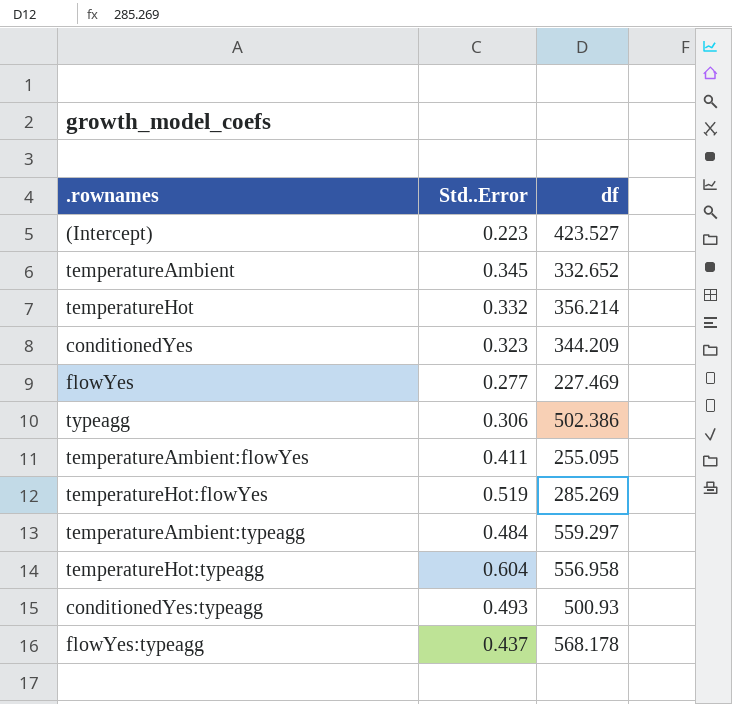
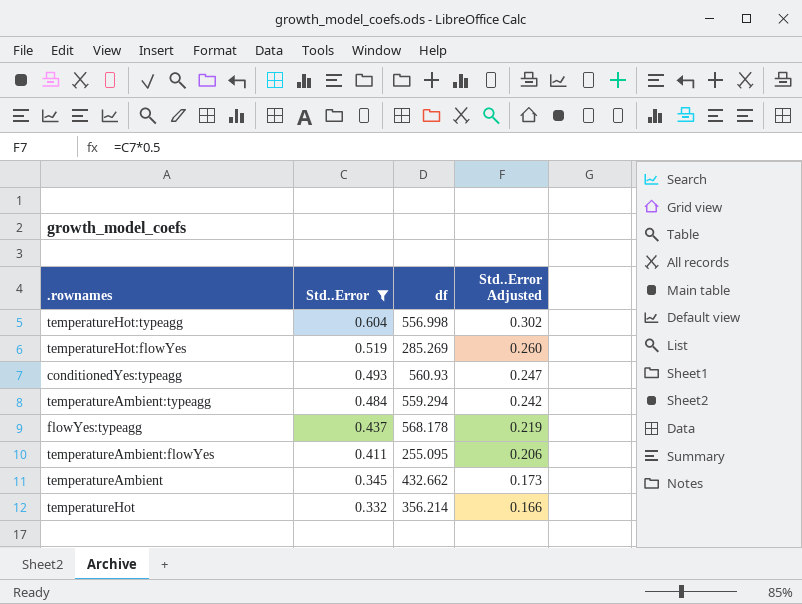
filter: none -> Std..Error >= 0.332
row order: none -> Std..Error descending
column Std..Error Adjusted | formula: none -> [Std..Error] * 0.5
temperatureHot:typeagg | df: 556.958 -> 556.998
conditionedYes:typeagg | df: 500.93 -> 560.93
temperatureAmbient:typeagg | df: 559.297 -> 559.294
temperatureAmbient | df: 332.652 -> 432.662

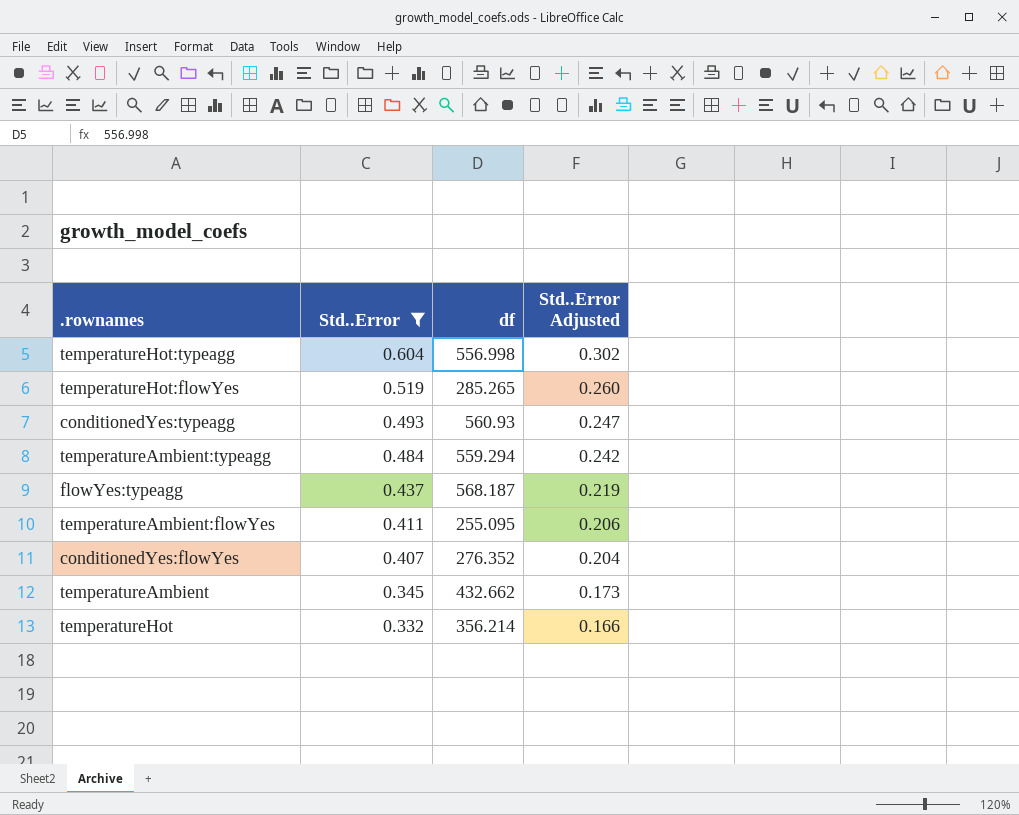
temperatureHot:flowYes | df: 285.269 -> 285.265
flowYes:typeagg | df: 568.178 -> 568.187
row conditionedYes:flowYes: none -> 0.407 | 276.352 | 0.204

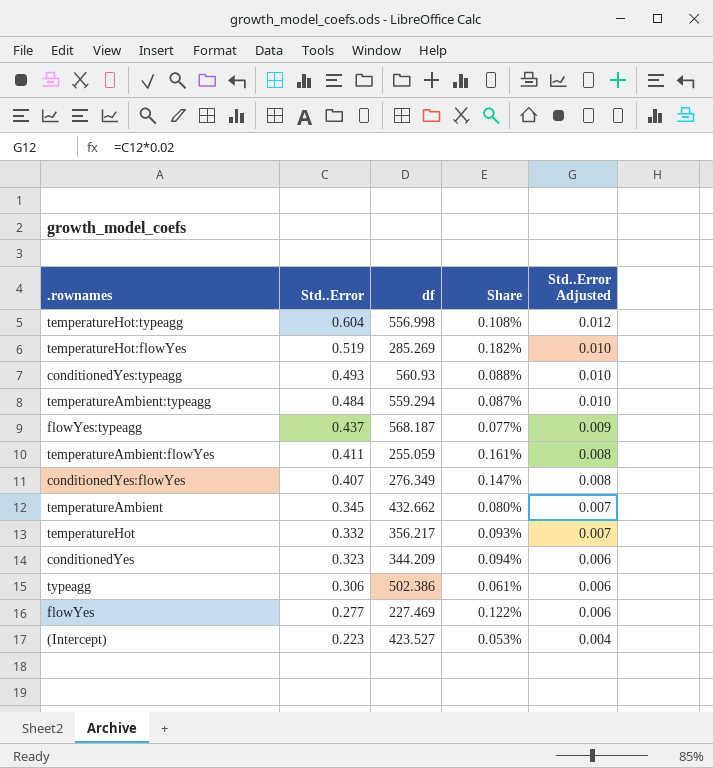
filter: Std..Error >= 0.332 -> none
column Share | formula: none -> [Std..Error] / [df]
column Std..Error Adjusted | formula: [Std..Error] * 0.5 -> [Std..Error] * 0.02
temperatureHot:flowYes | df: 285.265 -> 285.269
temperatureAmbient:flowYes | df: 255.095 -> 255.059
conditionedYes:flowYes | df: 276.352 -> 276.349
temperatureHot | df: 356.214 -> 356.217

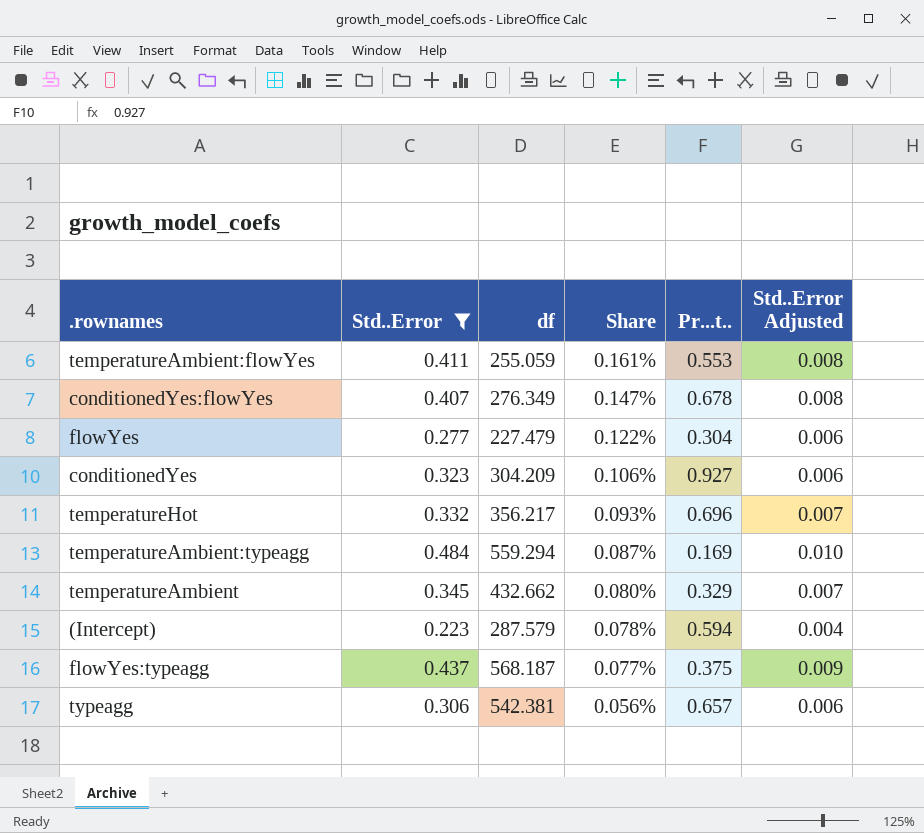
filter: none -> Std..Error <= 0.484
row order: Std..Error descending -> Share descending
column Pr...t.. | position: none -> 5
flowYes | df: 227.469 -> 227.479
conditionedYes | df: 344.209 -> 304.209
conditionedYes | Share: 0.094% -> 0.106%
(Intercept) | df: 423.527 -> 287.579
(Intercept) | Share: 0.053% -> 0.078%
typeagg | df: 502.386 -> 542.381
typeagg | Share: 0.061% -> 0.056%

